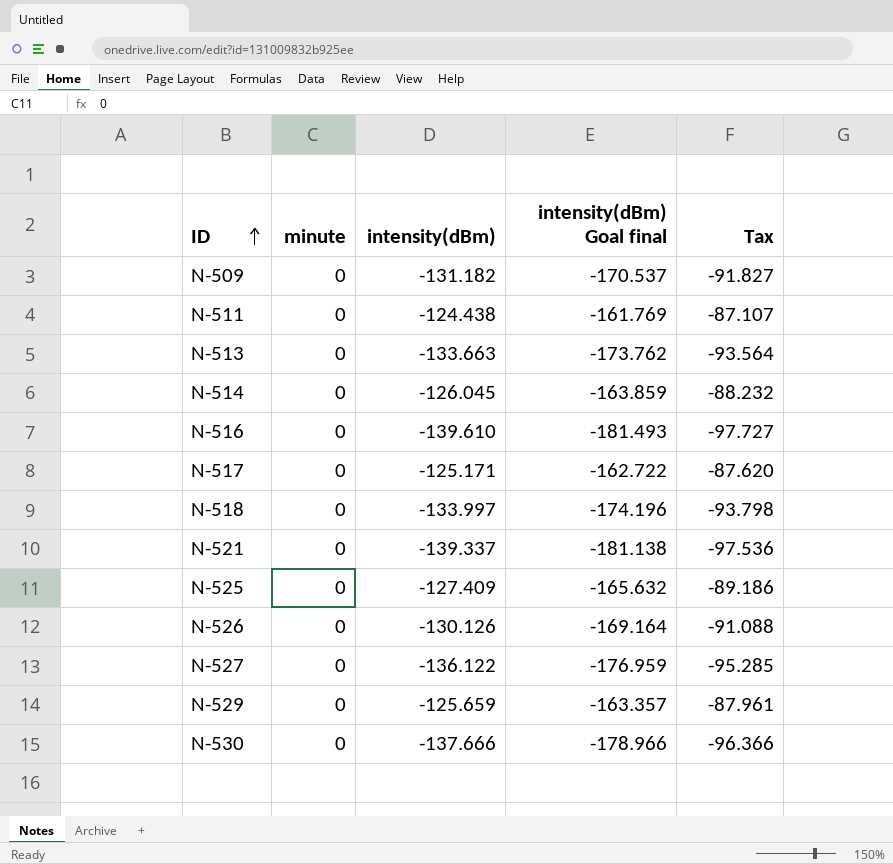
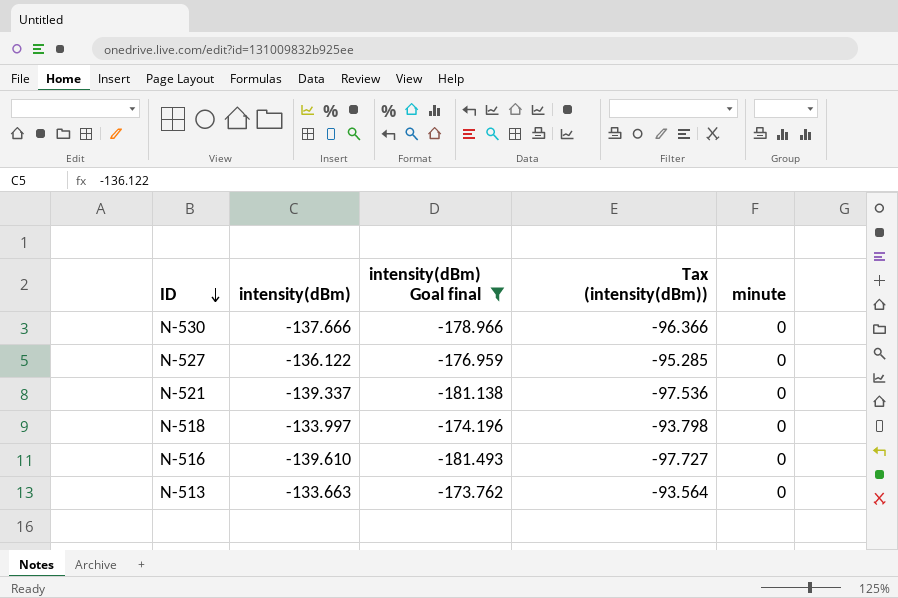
filter: none -> intensity(dBm) Goal final <= -173.762
row order: ID ascending -> ID descending
column name: Tax -> Tax (intensity(dBm))
column minute | position: 2 -> 5

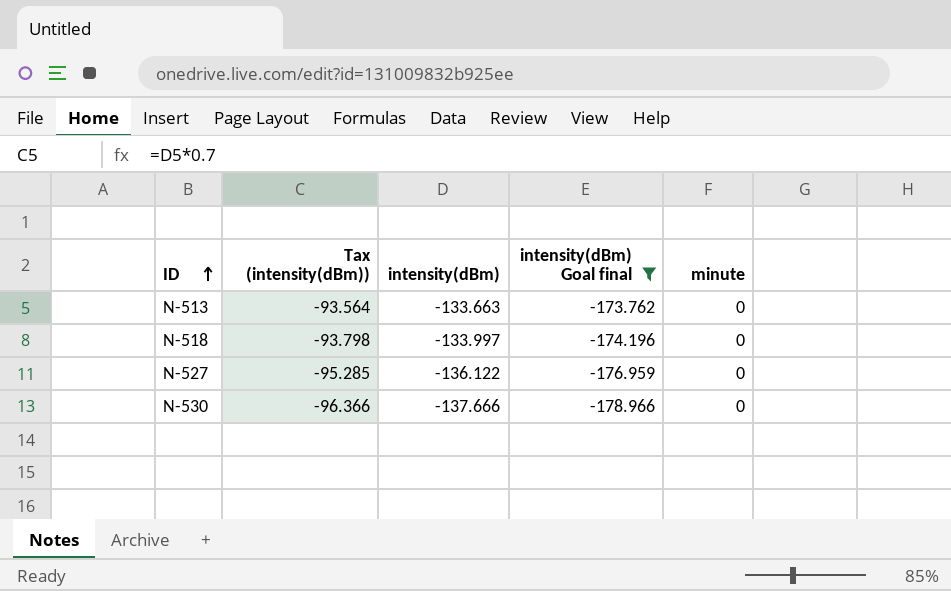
row order: ID descending -> ID ascending
column Tax (intensity(dBm)) | position: 4 -> 2
row N-521: -139.337 | -181.138 | -97.536 | 0 -> none
row N-516: -139.610 | -181.493 | -97.727 | 0 -> none

